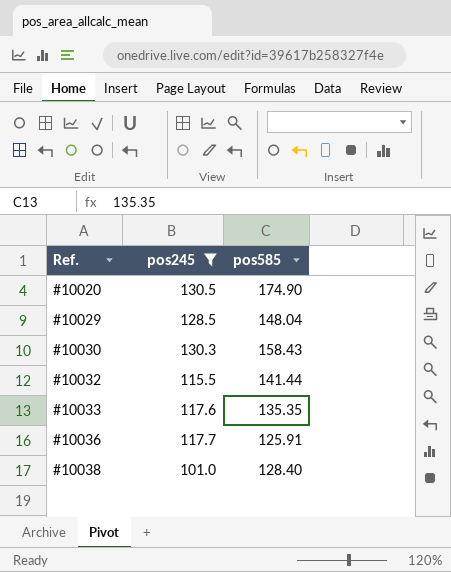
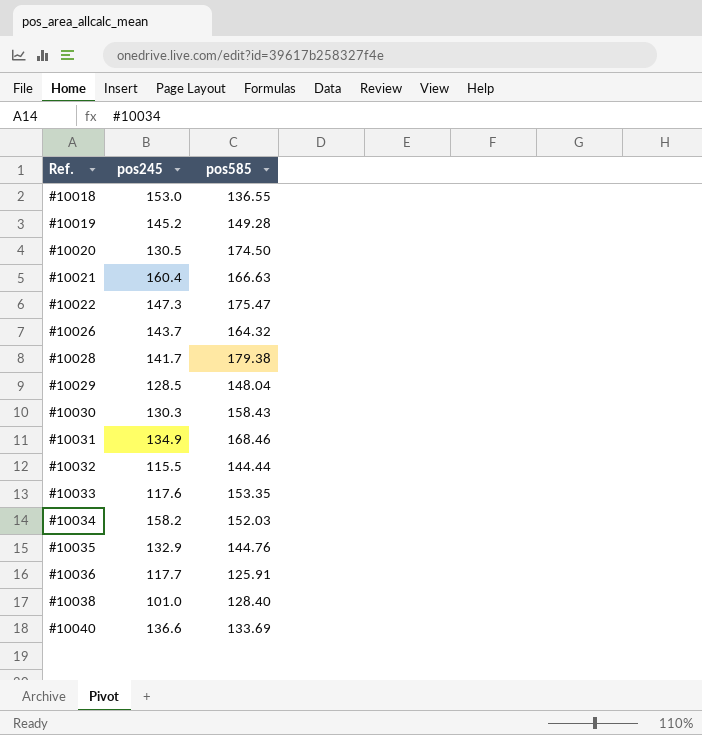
filter: pos245 <= 130.5 -> none
#10020 | pos585: 174.90 -> 174.50
#10032 | pos585: 141.44 -> 144.44
#10033 | pos585: 135.35 -> 153.35

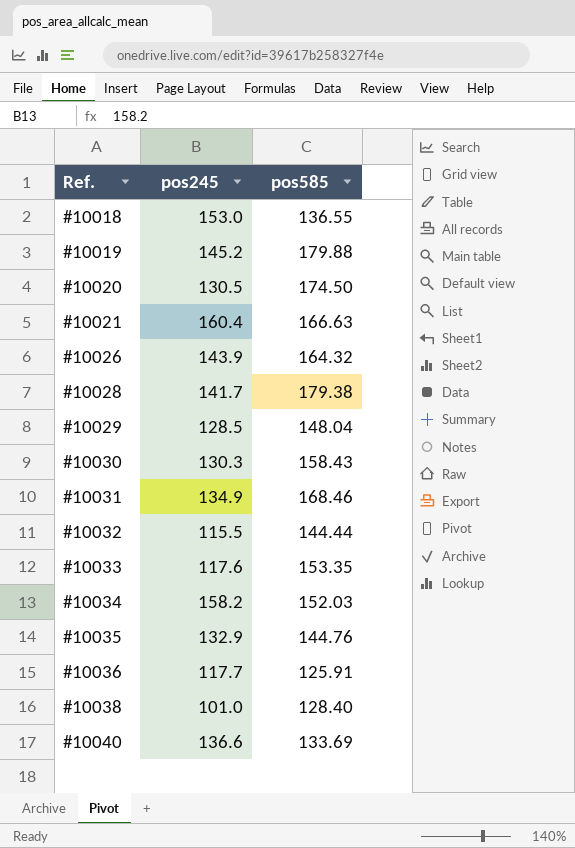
row #10022: 147.3 | 175.47 -> none
#10019 | pos585: 149.28 -> 179.88
#10026 | pos245: 143.7 -> 143.9

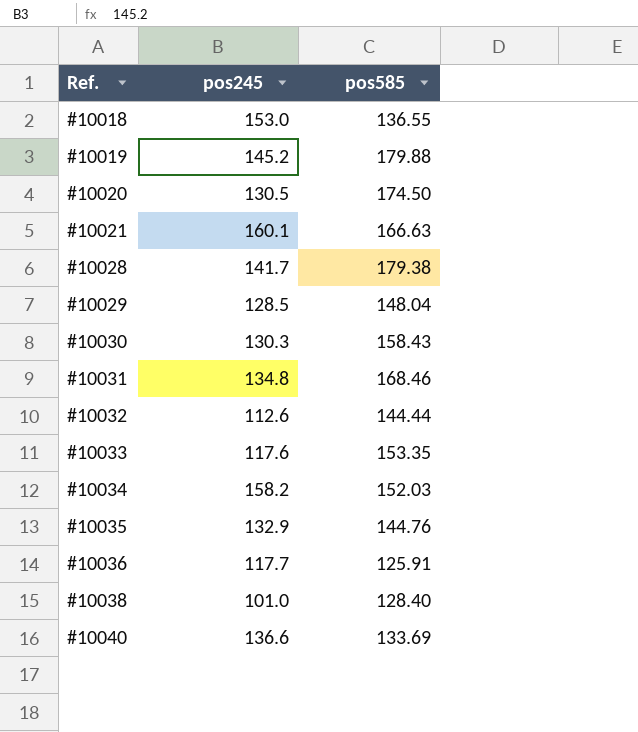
row #10026: 143.9 | 164.32 -> none
#10021 | pos245: 160.4 -> 160.1
#10031 | pos245: 134.9 -> 134.8
#10032 | pos245: 115.5 -> 112.6

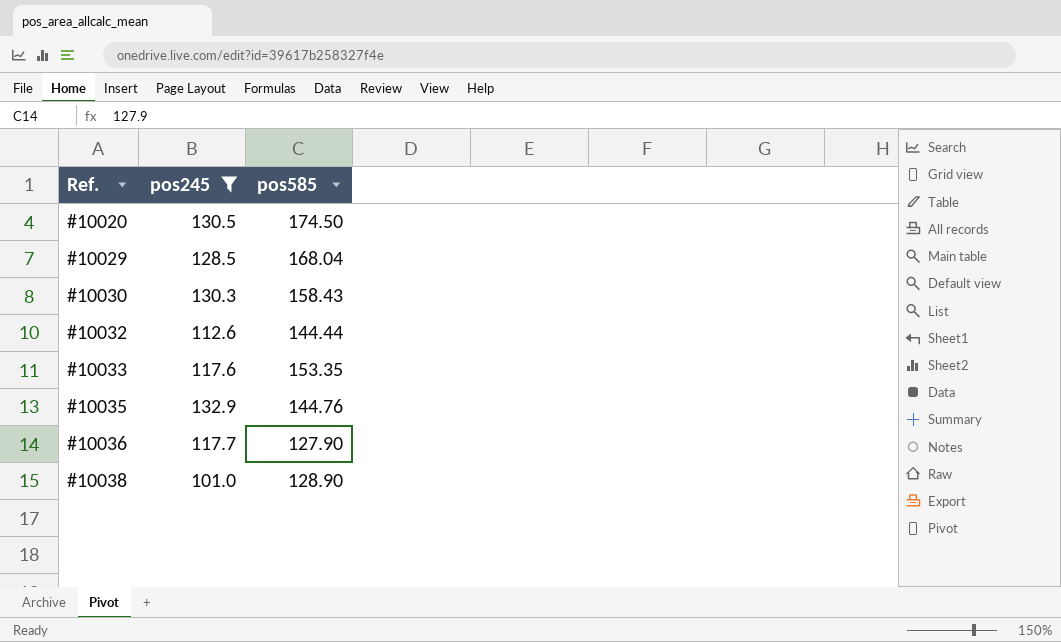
filter: none -> pos245 <= 132.9
#10029 | pos585: 148.04 -> 168.04
#10036 | pos585: 125.91 -> 127.90
#10038 | pos585: 128.40 -> 128.90

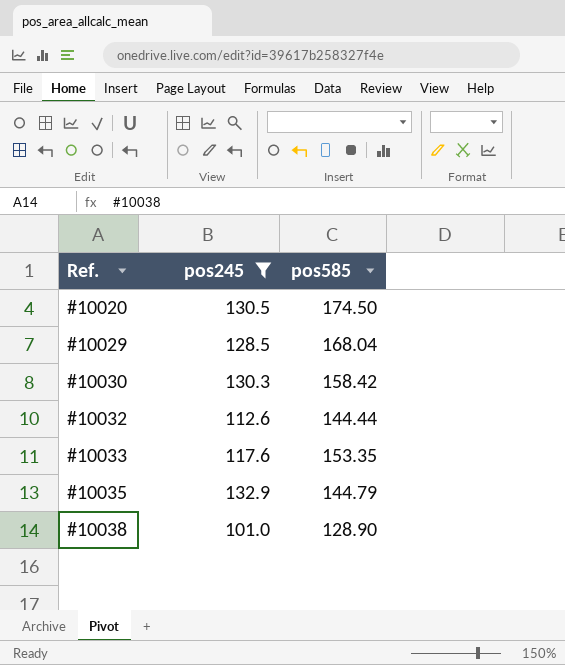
row #10036: 117.7 | 127.90 -> none
#10030 | pos585: 158.43 -> 158.42
#10035 | pos585: 144.76 -> 144.79

